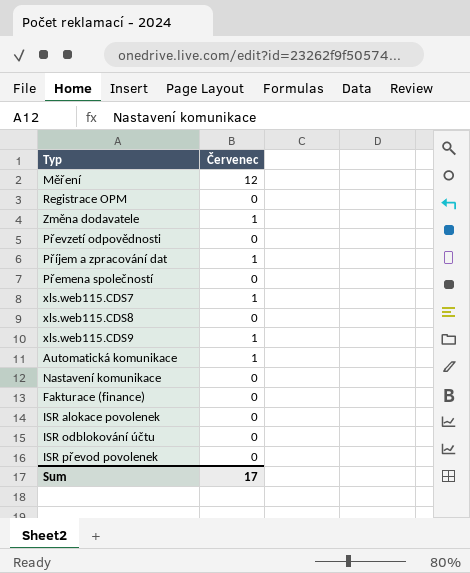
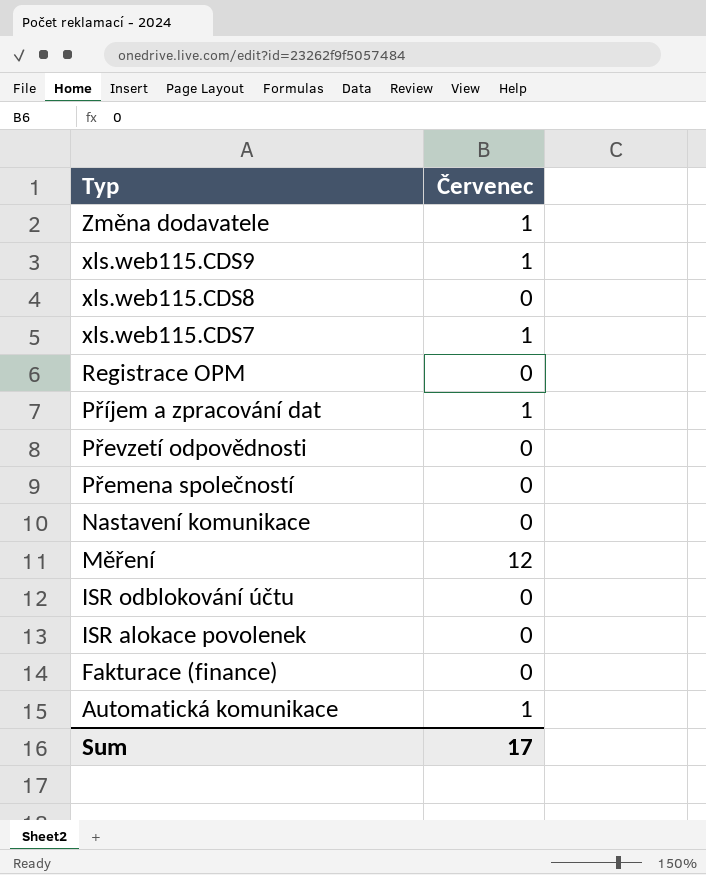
row order: none -> Typ descending
row ISR převod povolenek: 0 -> none

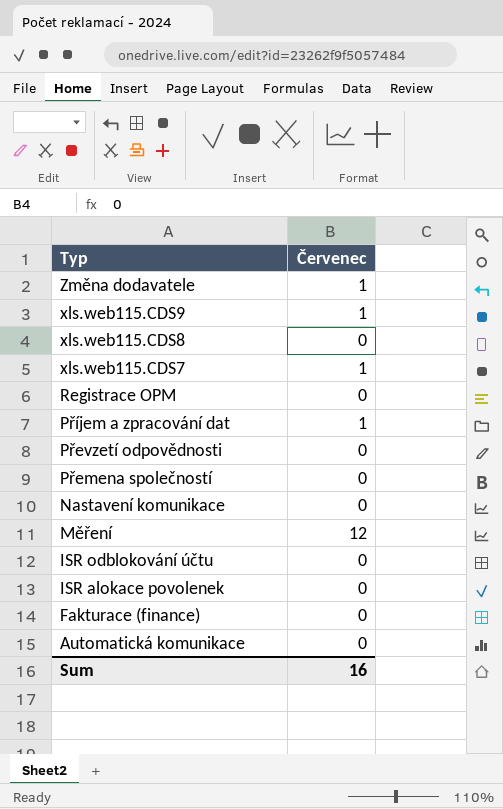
Automatická komunikace | Červenec: 1 -> 0
Sum | Červenec: 17 -> 16

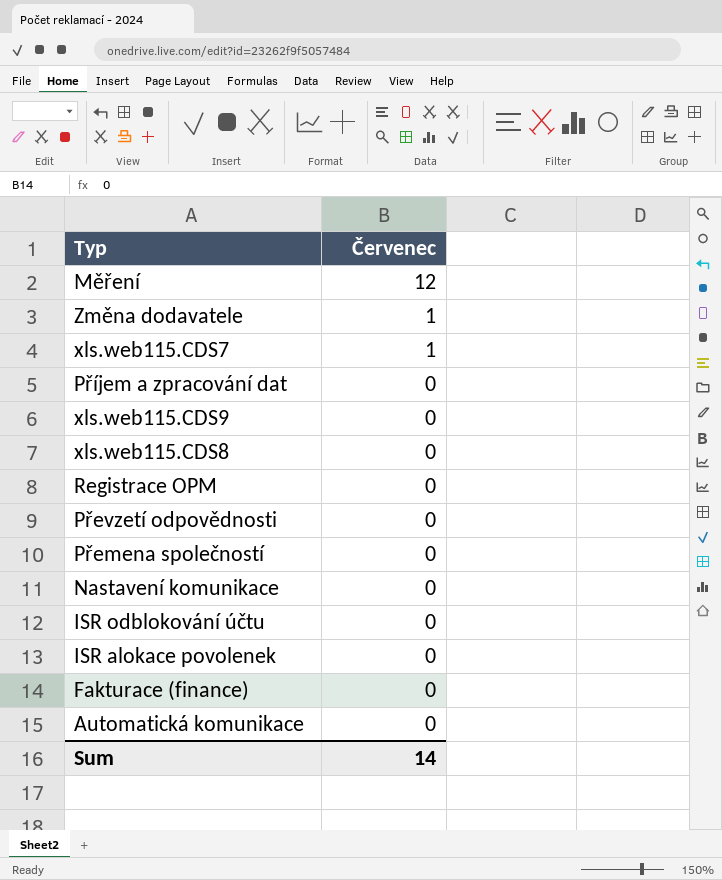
row order: Typ descending -> Červenec descending
Příjem a zpracování dat | Červenec: 1 -> 0
xls.web115.CDS9 | Červenec: 1 -> 0
Sum | Červenec: 16 -> 14

